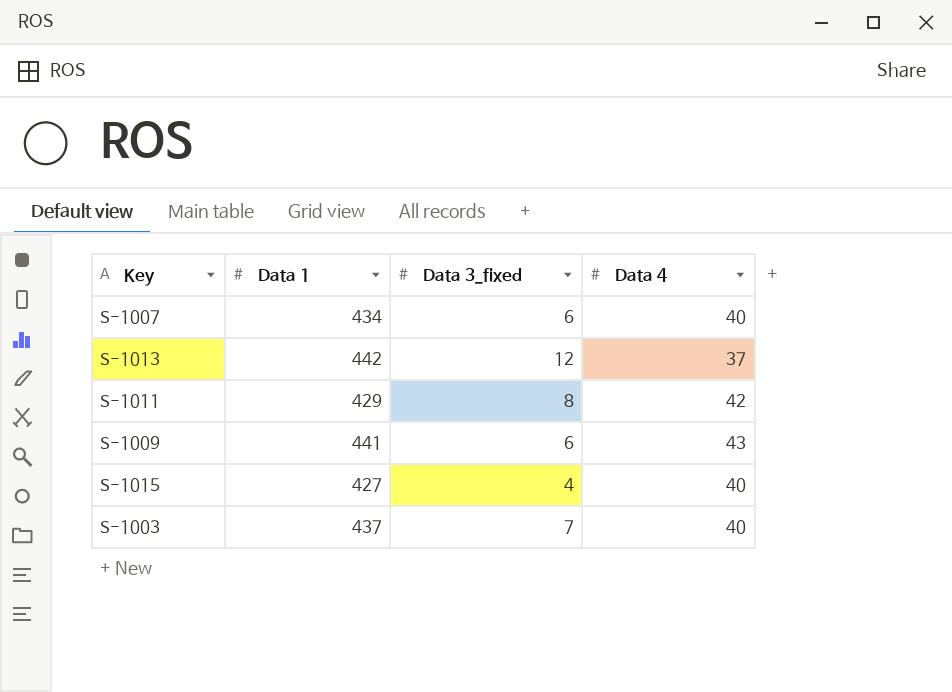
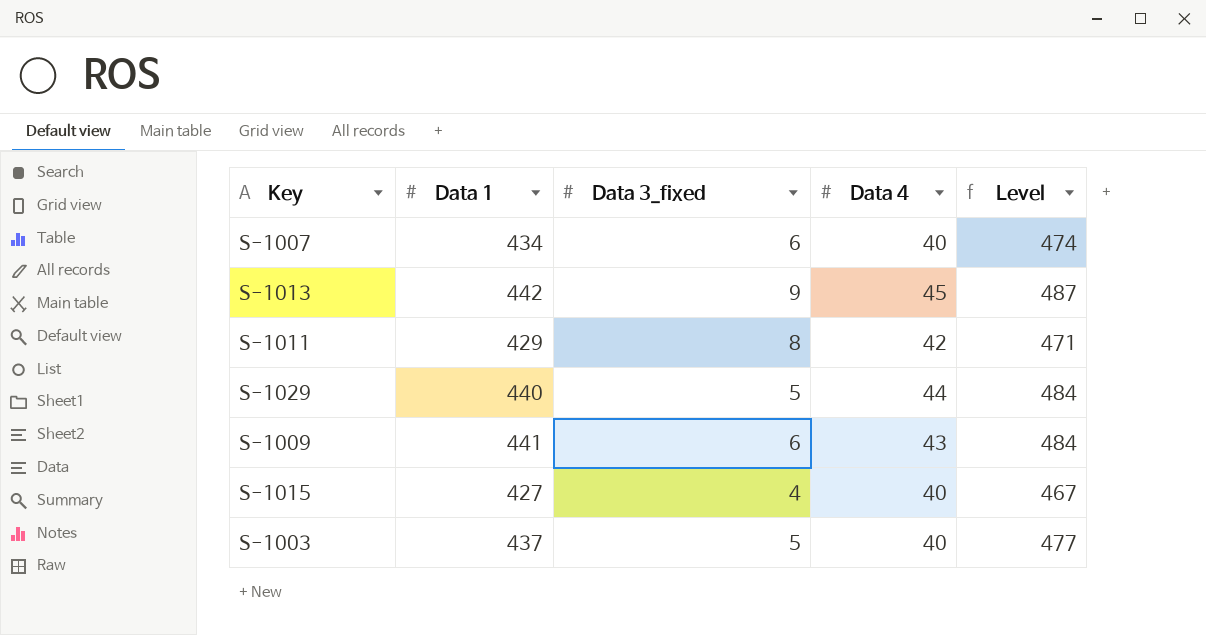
column Level | formula: none -> [Data 1] + [Data 4]
S-1013 | Data 3_fixed: 12 -> 9
S-1013 | Data 4: 37 -> 45
row S-1029: none -> 440 | 5 | 44 | 484
S-1003 | Data 3_fixed: 7 -> 5

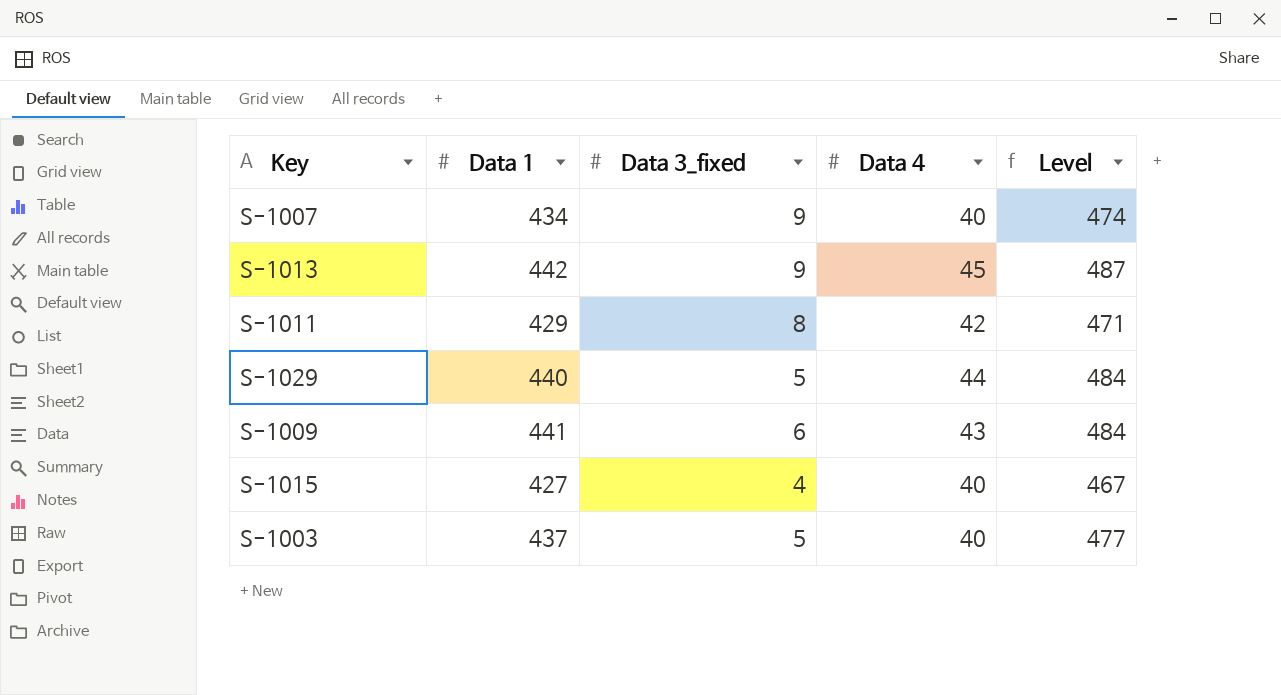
S-1007 | Data 3_fixed: 6 -> 9

